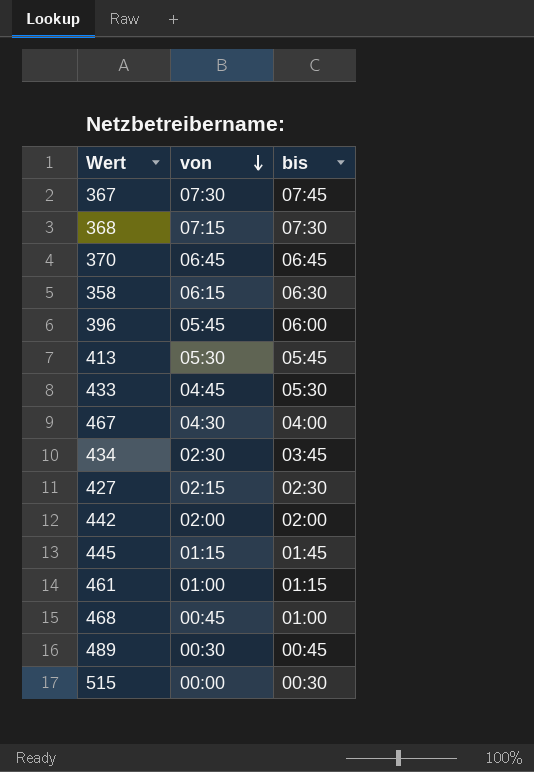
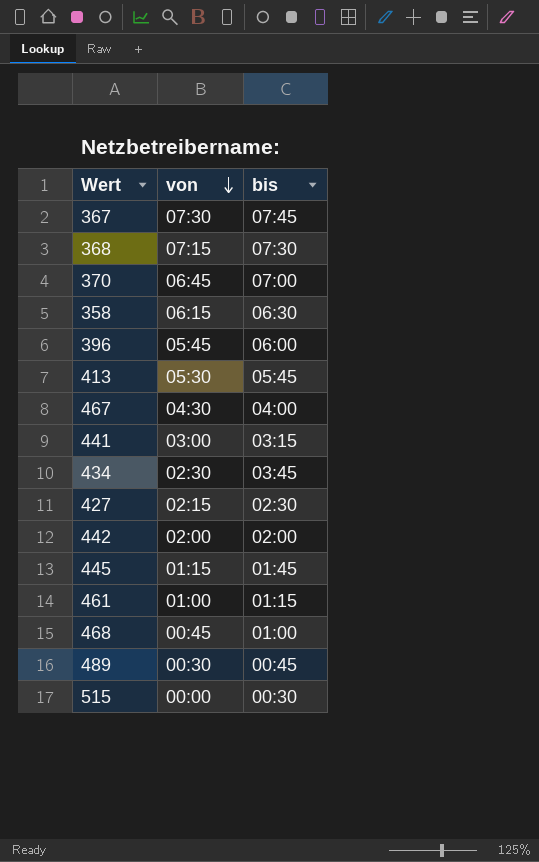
row 433: 04:45 | 05:30 -> none
370 | bis: 06:45 -> 07:00
row 441: none -> 03:00 | 03:15

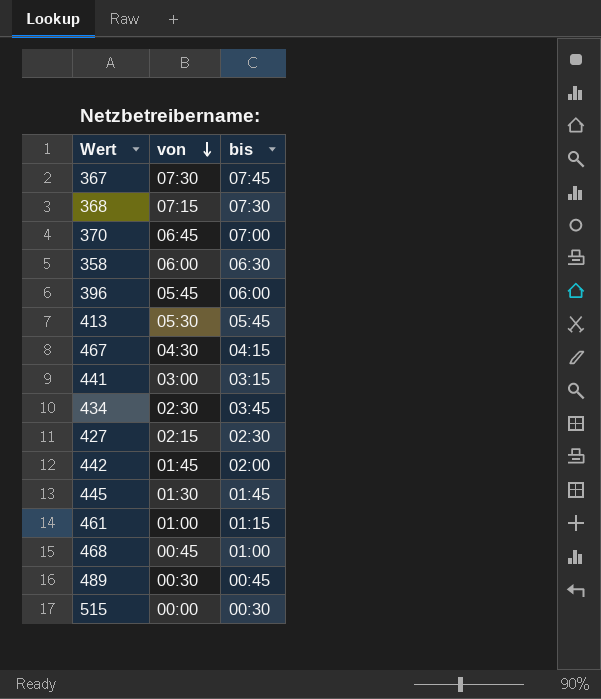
358 | von: 06:15 -> 06:00
467 | bis: 04:00 -> 04:15
442 | von: 02:00 -> 01:45
445 | von: 01:15 -> 01:30

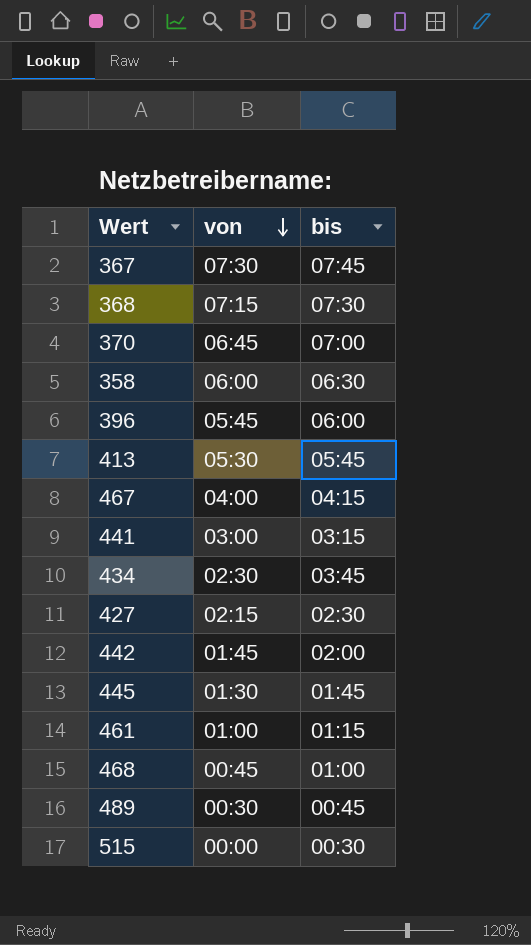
467 | von: 04:30 -> 04:00

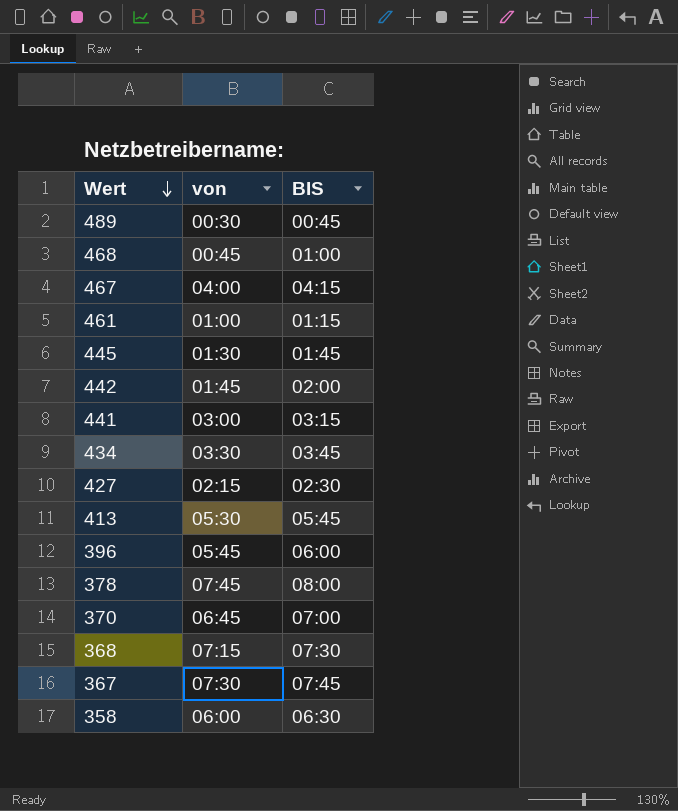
row order: von descending -> Wert descending
column name: bis -> BIS
row 515: 00:00 | 00:30 -> none
434 | von: 02:30 -> 03:30
row 378: none -> 07:45 | 08:00

